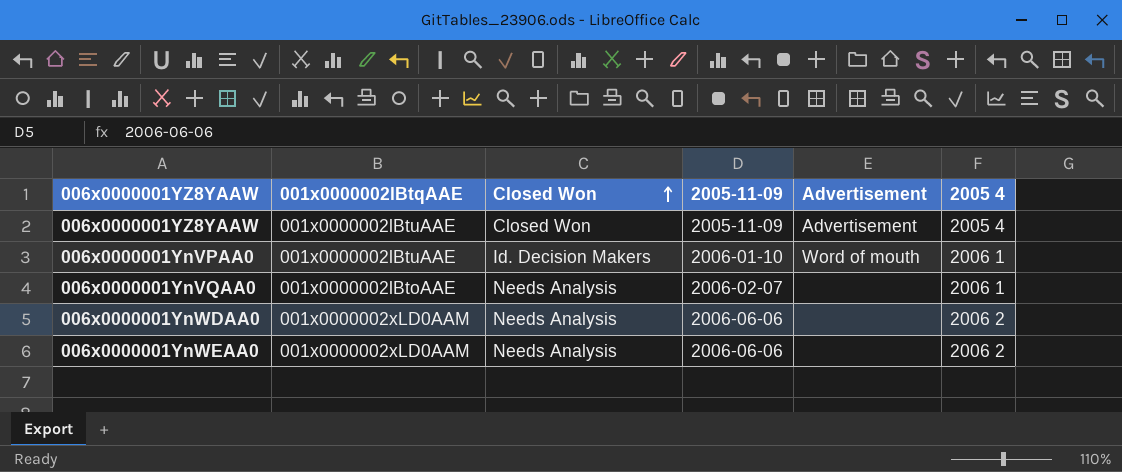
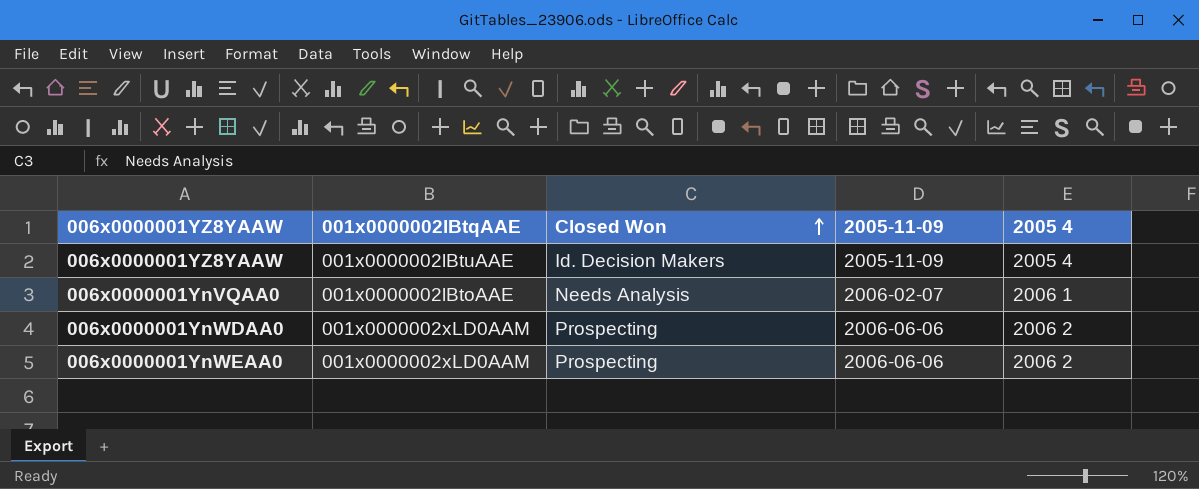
column Advertisement | position: 5 -> none
row 006x0000001YnVPAA0: 001x0000002lBtuAAE | Id. Decision Makers | 2006-01-10 | Word of mouth | 2006 1 -> none
006x0000001YZ8YAAW | Closed Won: Closed Won -> Id. Decision Makers
006x0000001YnWDAA0 | Closed Won: Needs Analysis -> Prospecting
006x0000001YnWEAA0 | Closed Won: Needs Analysis -> Prospecting

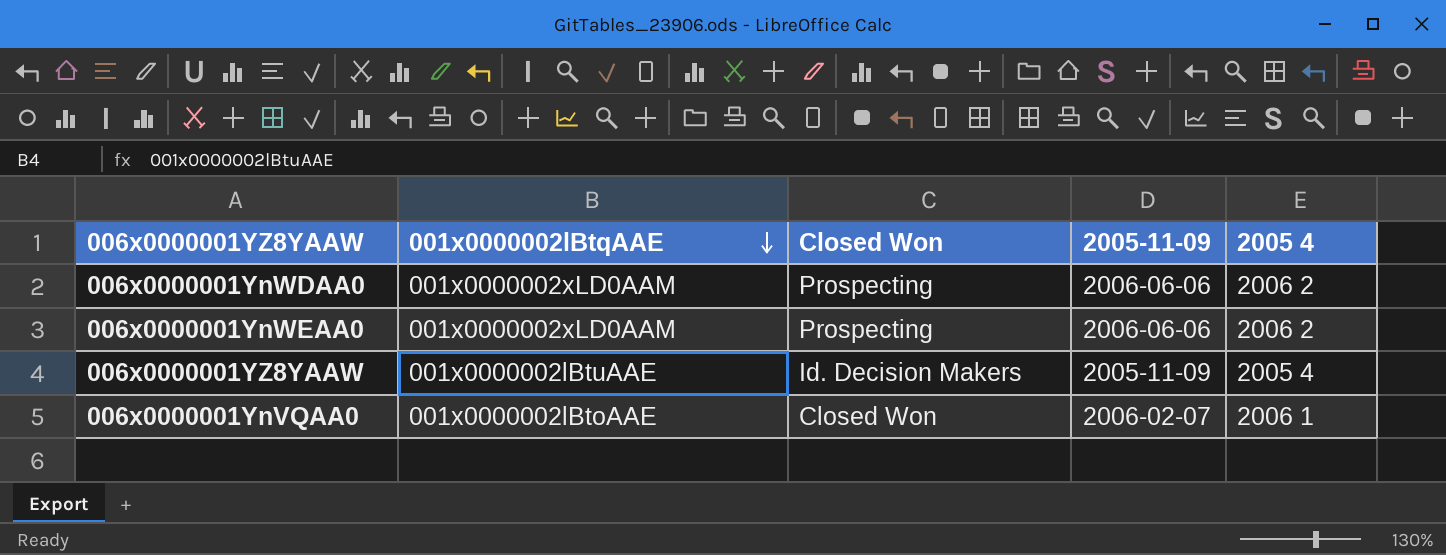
row order: Closed Won ascending -> 001x0000002lBtqAAE descending
006x0000001YnVQAA0 | Closed Won: Needs Analysis -> Closed Won

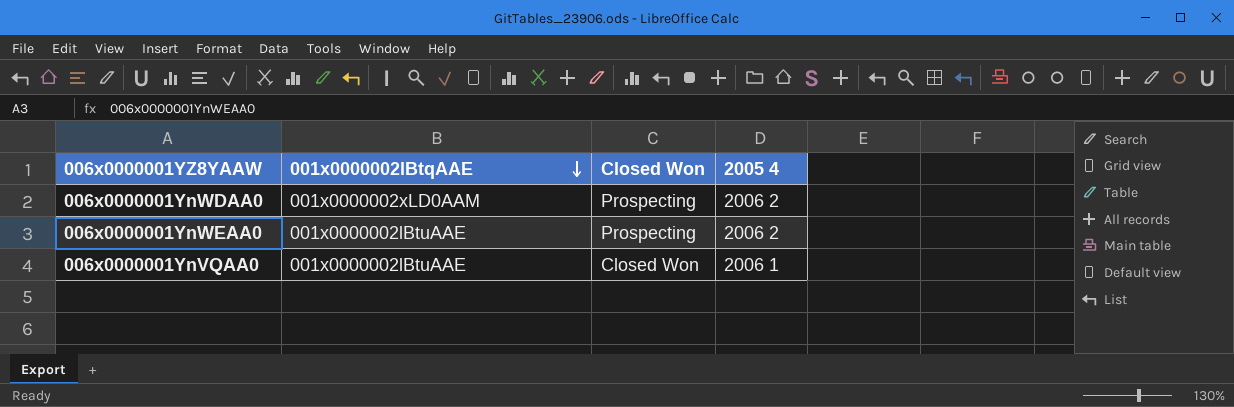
column 2005-11-09 | position: 4 -> none
row 006x0000001YZ8YAAW: 001x0000002lBtuAAE | Id. Decision Makers | 2005-11-09 | 2005 4 -> none
006x0000001YnWEAA0 | 001x0000002lBtqAAE: 001x0000002xLD0AAM -> 001x0000002lBtuAAE
006x0000001YnVQAA0 | 001x0000002lBtqAAE: 001x0000002lBtoAAE -> 001x0000002lBtuAAE

